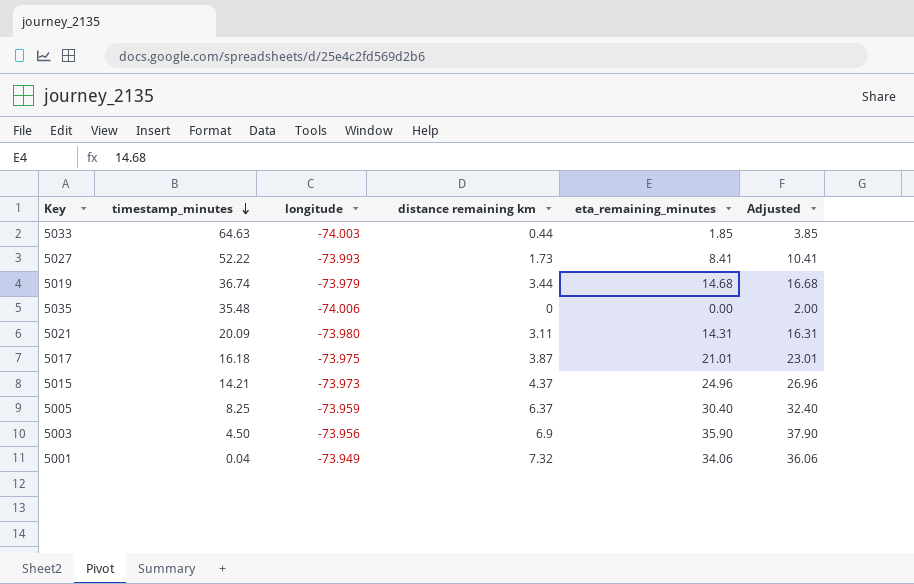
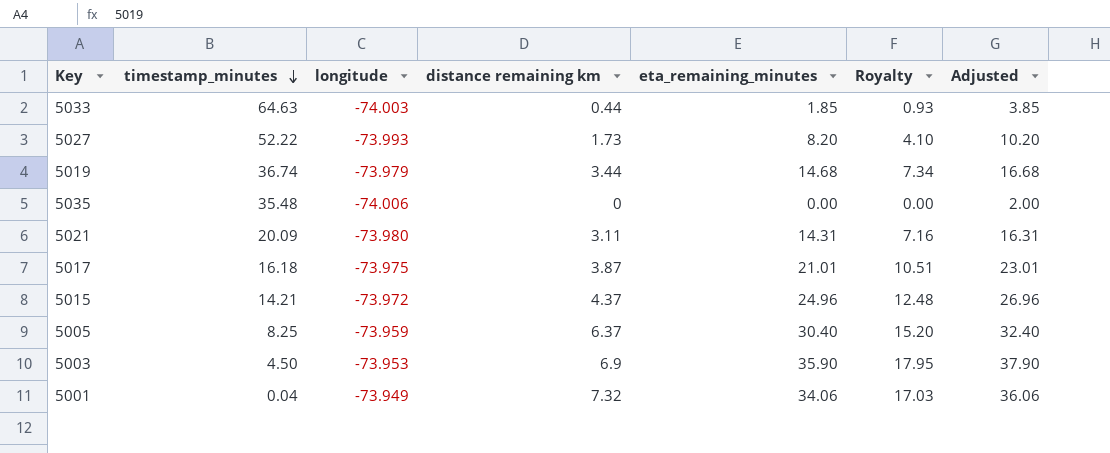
column Royalty | formula: none -> [eta_remaining_minutes] * 0.5
5027 | eta_remaining_minutes: 8.41 -> 8.20
5027 | Adjusted: 10.41 -> 10.20
5015 | longitude: -73.973 -> -73.972
5003 | longitude: -73.956 -> -73.953

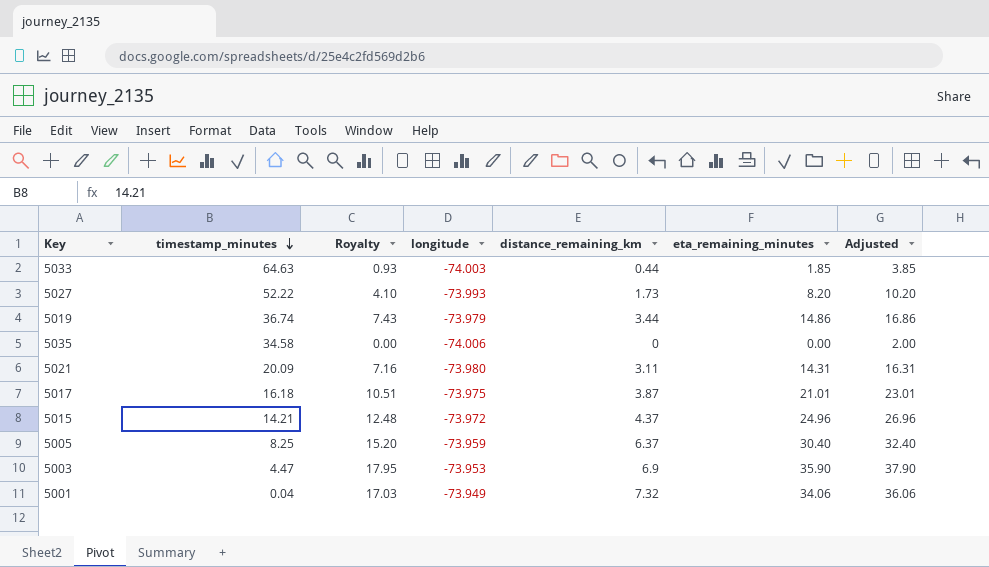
column Royalty | position: 6 -> 3
column name: distance remaining km -> distance_remaining_km
5019 | Royalty: 7.34 -> 7.43
5019 | eta_remaining_minutes: 14.68 -> 14.86
5019 | Adjusted: 16.68 -> 16.86
5035 | timestamp_minutes: 35.48 -> 34.58
5003 | timestamp_minutes: 4.50 -> 4.47

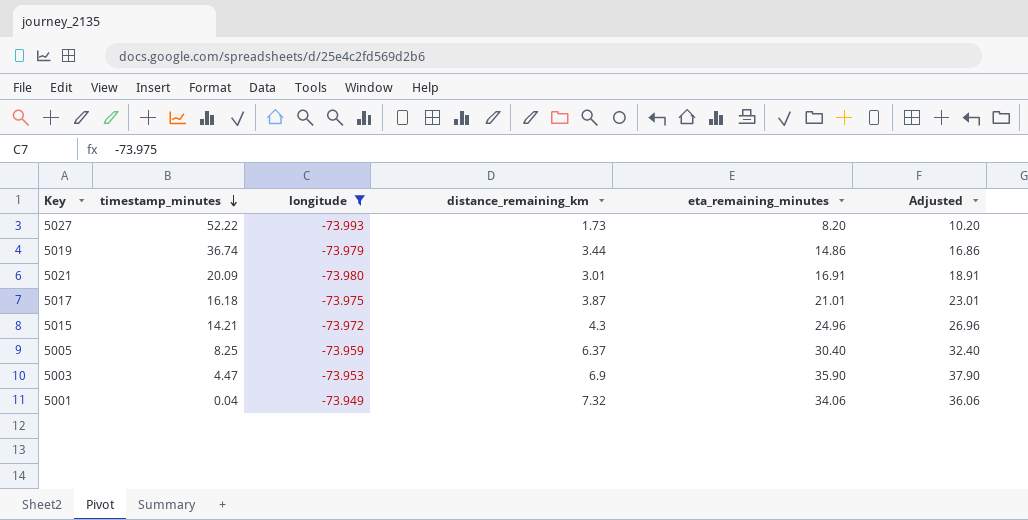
filter: none -> longitude >= -73.993
column Royalty | formula: [eta_remaining_minutes] * 0.5 -> none
5021 | distance_remaining_km: 3.11 -> 3.01
5021 | eta_remaining_minutes: 14.31 -> 16.91
5021 | Adjusted: 16.31 -> 18.91
5015 | distance_remaining_km: 4.37 -> 4.3

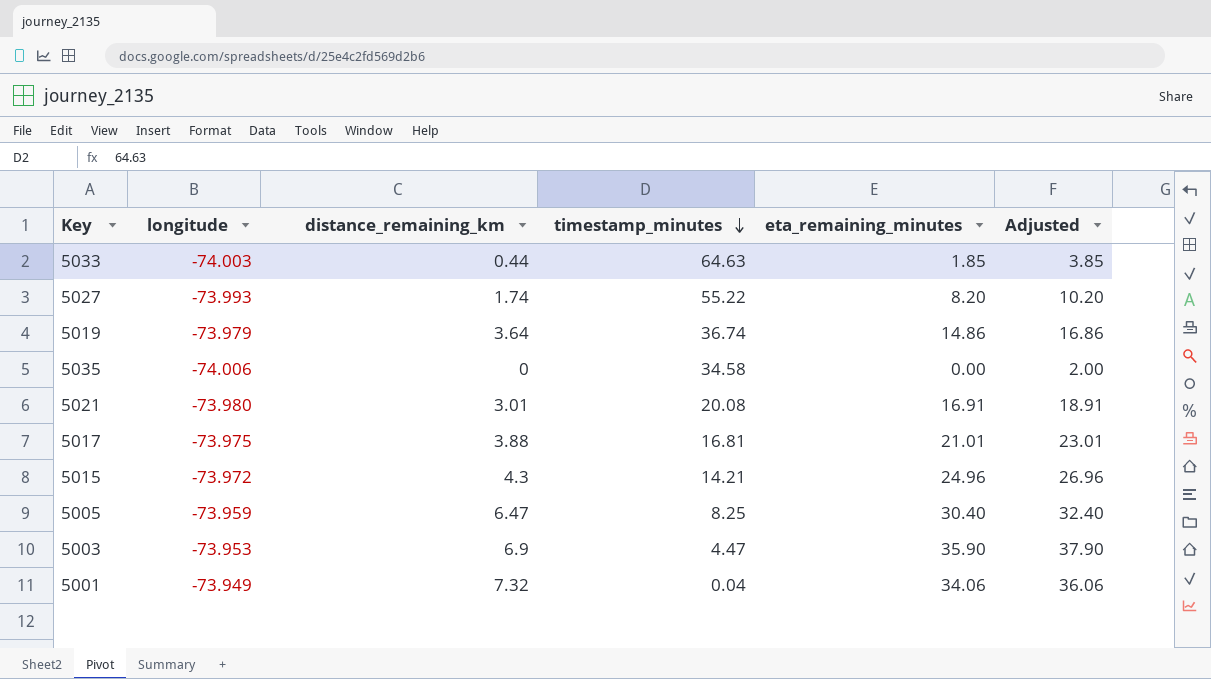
filter: longitude >= -73.993 -> none
column timestamp_minutes | position: 2 -> 4
5027 | distance_remaining_km: 1.73 -> 1.74
5027 | timestamp_minutes: 52.22 -> 55.22
5019 | distance_remaining_km: 3.44 -> 3.64
5021 | timestamp_minutes: 20.09 -> 20.08
5017 | distance_remaining_km: 3.87 -> 3.88
5017 | timestamp_minutes: 16.18 -> 16.81
5005 | distance_remaining_km: 6.37 -> 6.47

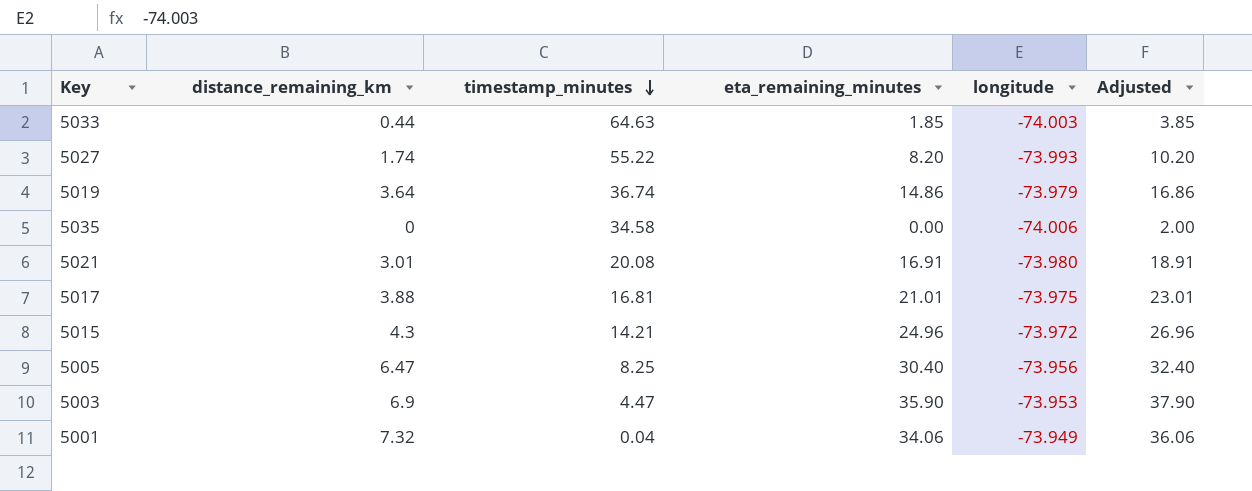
column longitude | position: 2 -> 5
5005 | longitude: -73.959 -> -73.956

